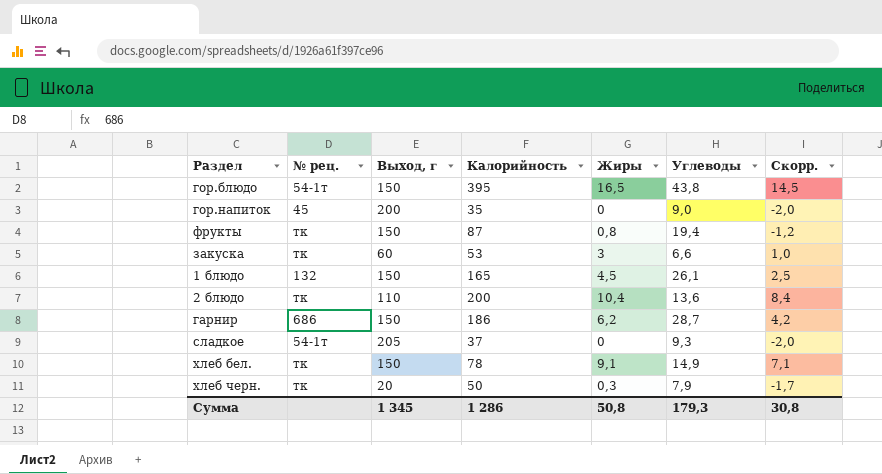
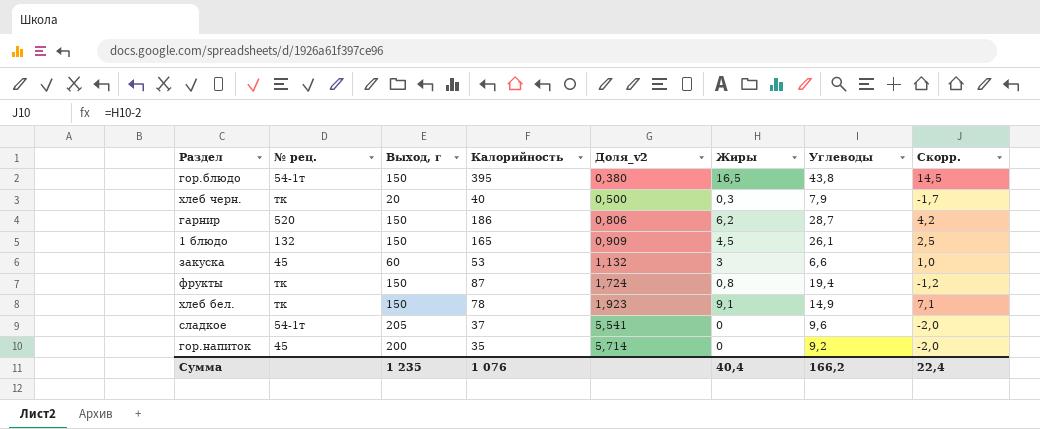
row order: none -> Доля_v2 ascending
column Доля_v2 | formula: none -> [Выход, г] / [Калорийность]
row 2 блюдо: тк | 110 | 200 | 10,4 | 13,6 | 8,4 -> none
хлеб черн. | Калорийность: 50 -> 40
гарнир | № рец.: 686 -> 520
закуска | № рец.: тк -> 45
сладкое | Углеводы: 9,3 -> 9,6
гор.напиток | Углеводы: 9,0 -> 9,2
Сумма | Выход, г: 1 345 -> 1 235
Сумма | Калорийность: 1 286 -> 1 076
Сумма | Жиры: 50,8 -> 40,4
Сумма | Углеводы: 179,3 -> 166,2
Сумма | Скорр.: 30,8 -> 22,4

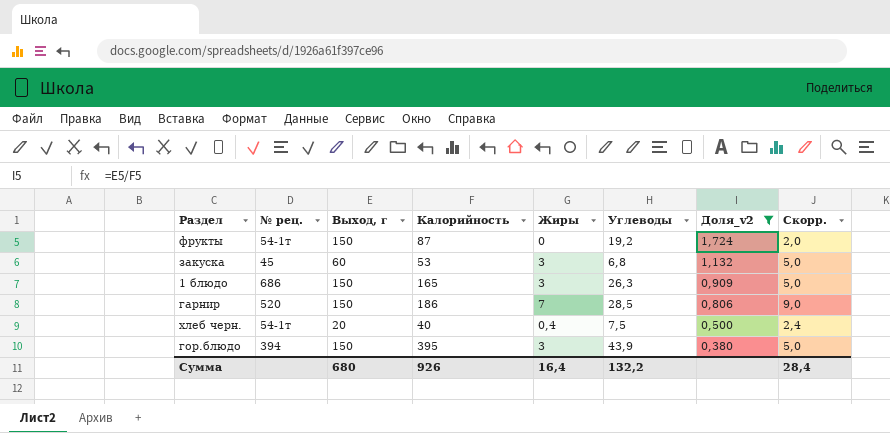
filter: none -> Доля_v2 <= 1,724
row order: Доля_v2 ascending -> Доля_v2 descending
column Доля_v2 | position: 5 -> 7
column Скорр. | formula: [Жиры] - 2 -> [Жиры] + 2
фрукты | № рец.: тк -> 54-1т
фрукты | Жиры: 0,8 -> 0
фрукты | Углеводы: 19,4 -> 19,2
закуска | Углеводы: 6,6 -> 6,8
1 блюдо | № рец.: 132 -> 686
1 блюдо | Жиры: 4,5 -> 3
1 блюдо | Углеводы: 26,1 -> 26,3
гарнир | Жиры: 6,2 -> 7
гарнир | Углеводы: 28,7 -> 28,5
хлеб черн. | № рец.: тк -> 54-1т
хлеб черн. | Жиры: 0,3 -> 0,4
хлеб черн. | Углеводы: 7,9 -> 7,5
гор.блюдо | № рец.: 54-1т -> 394
гор.блюдо | Жиры: 16,5 -> 3
гор.блюдо | Углеводы: 43,8 -> 43,9
Сумма | Выход, г: 1 235 -> 680
Сумма | Калорийность: 1 076 -> 926
Сумма | Жиры: 40,4 -> 16,4
Сумма | Углеводы: 166,2 -> 132,2
Сумма | Скорр.: 22,4 -> 28,4

